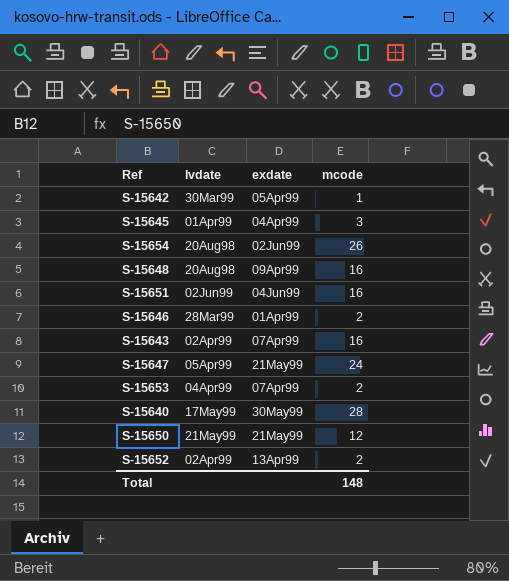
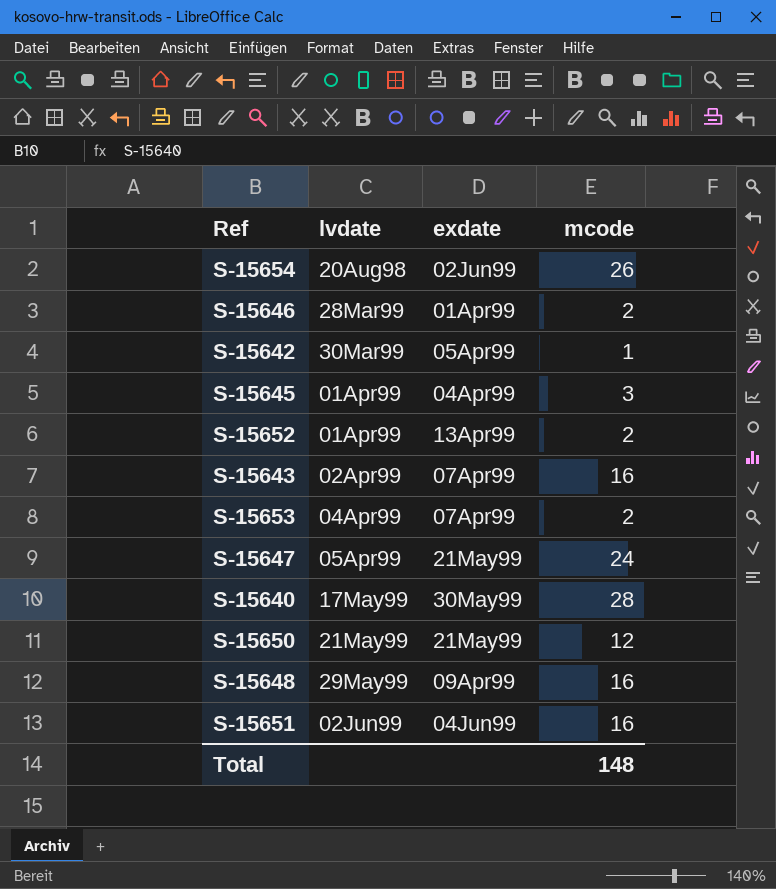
row order: none -> lvdate ascending
S-15652 | lvdate: 02Apr99 -> 01Apr99
S-15648 | lvdate: 20Aug98 -> 29May99

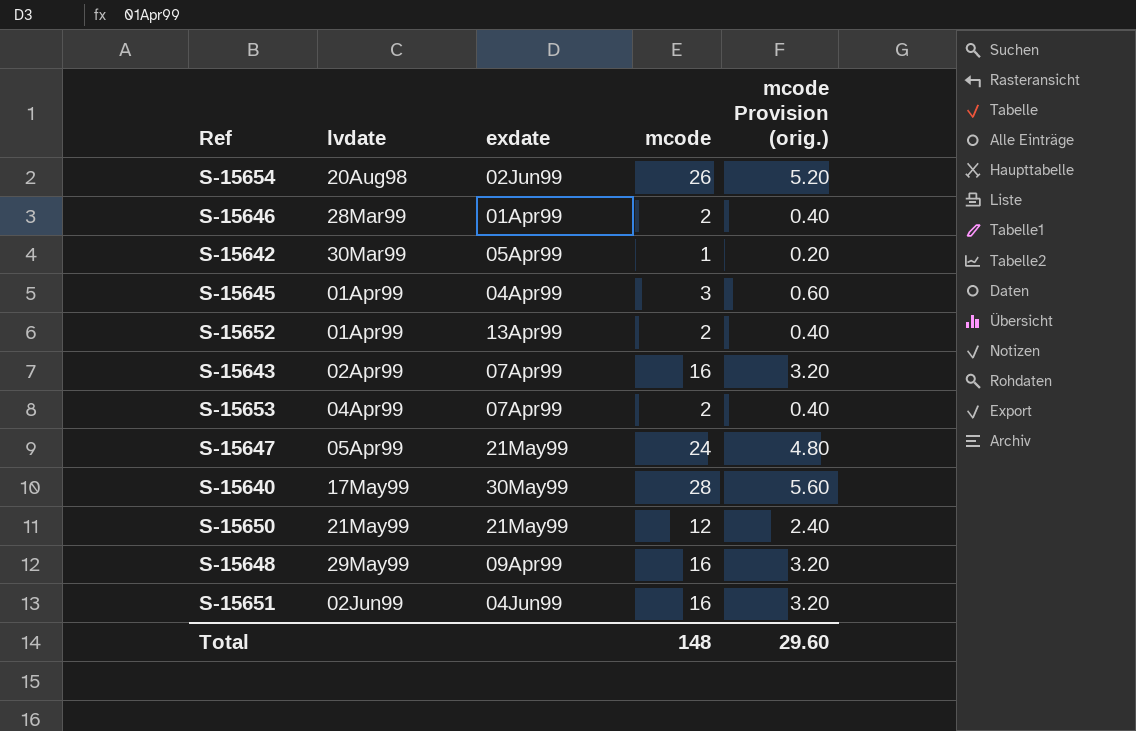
column mcode Provision (orig.) | formula: none -> [mcode] * 0.2

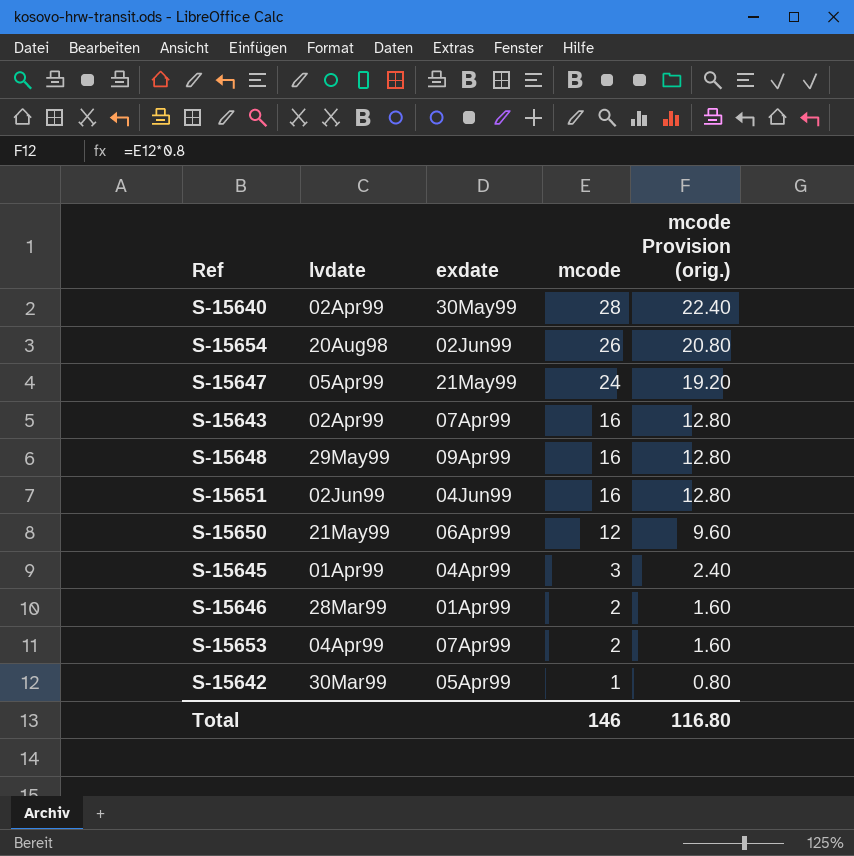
row order: lvdate ascending -> mcode descending
column mcode Provision (orig.) | formula: [mcode] * 0.2 -> [mcode] * 0.8
row S-15652: 01Apr99 | 13Apr99 | 2 | 0.40 -> none
S-15640 | lvdate: 17May99 -> 02Apr99
S-15650 | exdate: 21May99 -> 06Apr99
Total | mcode: 148 -> 146
Total | mcode Provision (orig.): 29.60 -> 116.80

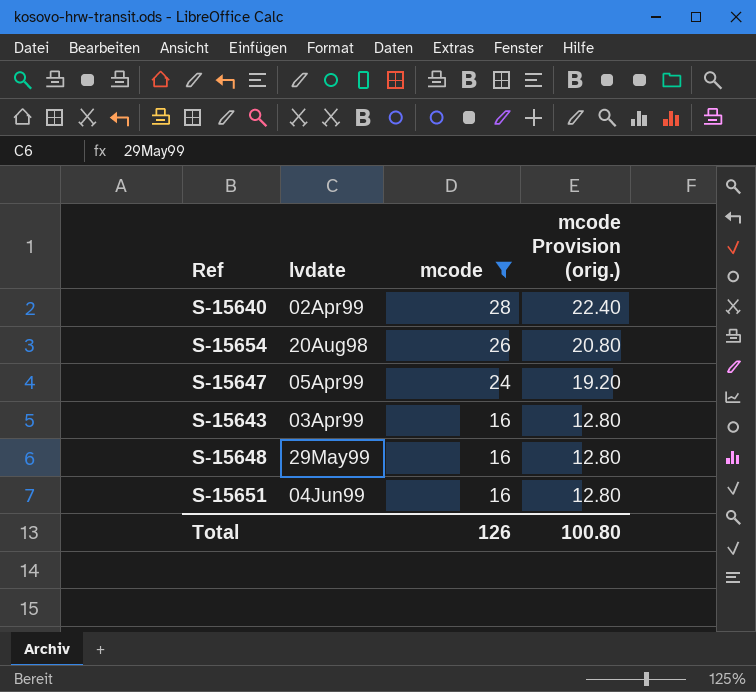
filter: none -> mcode >= 16
column exdate | position: 3 -> none
S-15643 | lvdate: 02Apr99 -> 03Apr99
S-15651 | lvdate: 02Jun99 -> 04Jun99
Total | mcode: 146 -> 126
Total | mcode Provision (orig.): 116.80 -> 100.80

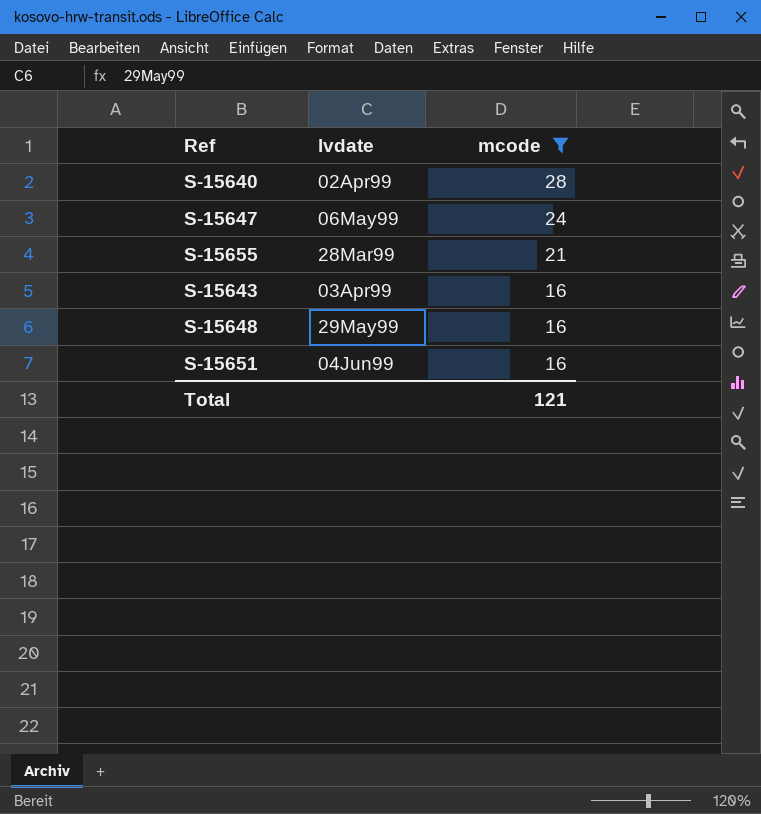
column mcode Provision (orig.) | formula: [mcode] * 0.8 -> none
row S-15654: 20Aug98 | 26 | 20.80 -> none
S-15647 | lvdate: 05Apr99 -> 06May99
row S-15655: none -> 28Mar99 | 21
Total | mcode: 126 -> 121

